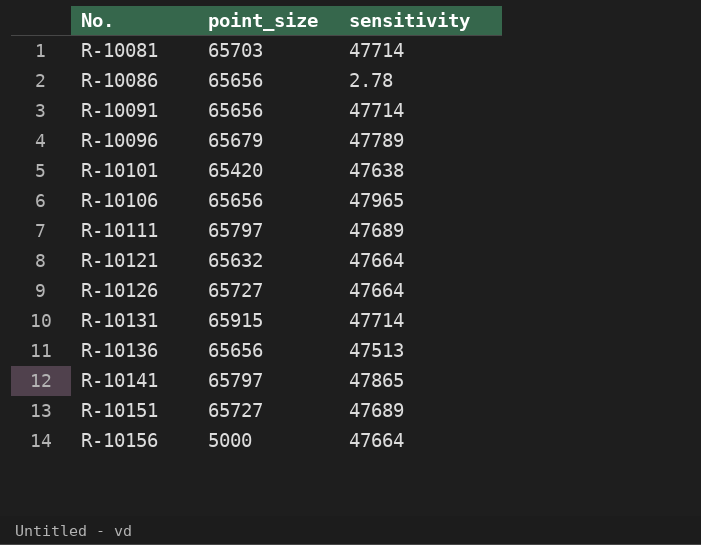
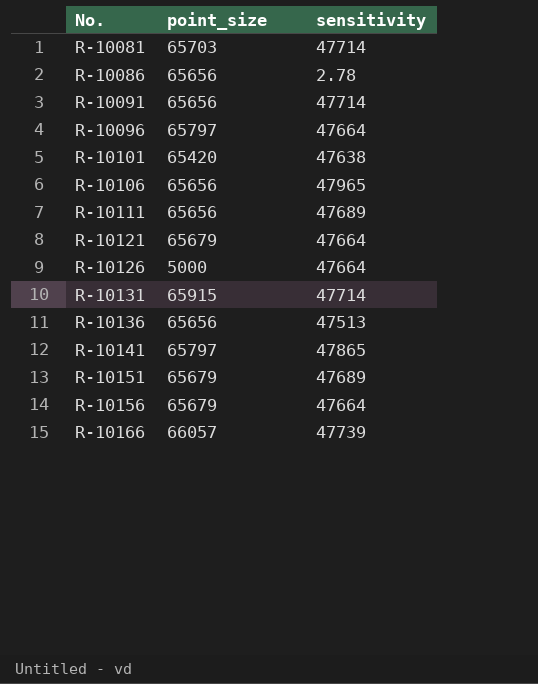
R-10096 | point_size: 65679 -> 65797
R-10096 | sensitivity: 47789 -> 47664
R-10111 | point_size: 65797 -> 65656
R-10121 | point_size: 65632 -> 65679
R-10126 | point_size: 65727 -> 5000
R-10151 | point_size: 65727 -> 65679
R-10156 | point_size: 5000 -> 65679
row R-10166: none -> 66057 | 47739

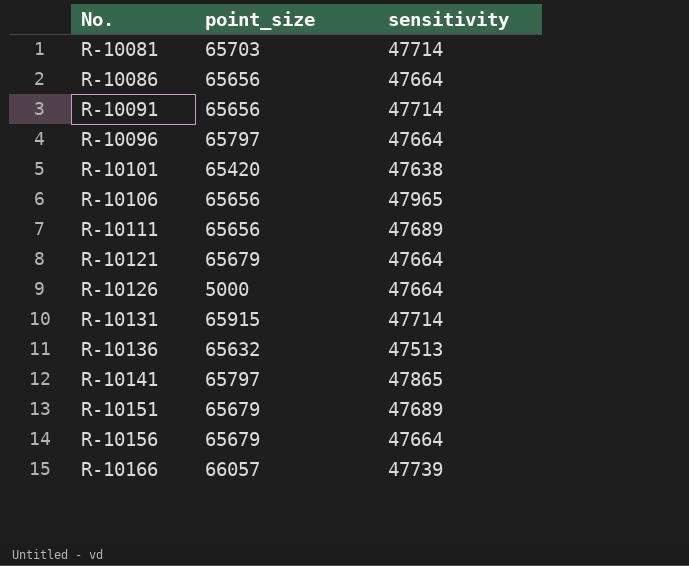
R-10086 | sensitivity: 2.78 -> 47664
R-10136 | point_size: 65656 -> 65632

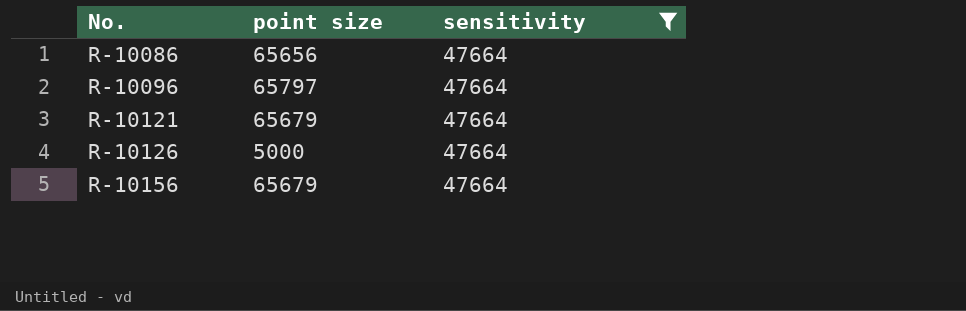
filter: none -> sensitivity = 47664
column name: point_size -> point size

